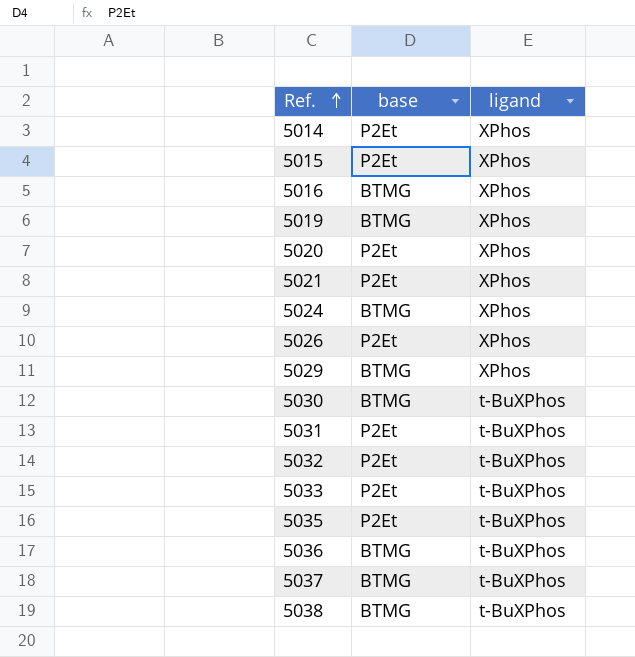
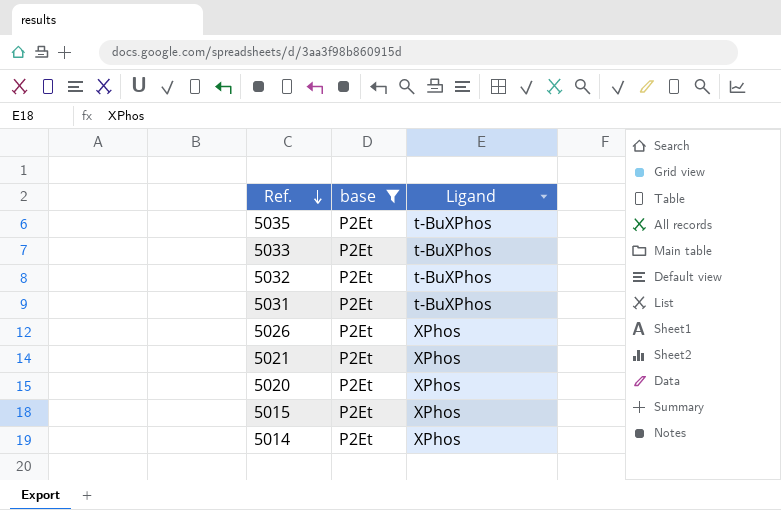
filter: none -> base = P2Et
row order: Ref. ascending -> Ref. descending
column name: ligand -> Ligand

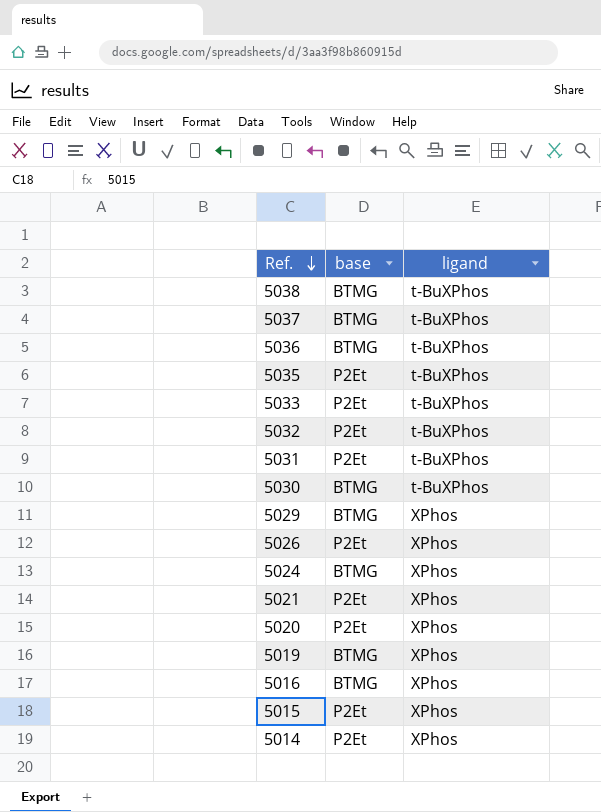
filter: base = P2Et -> none
column name: Ligand -> ligand

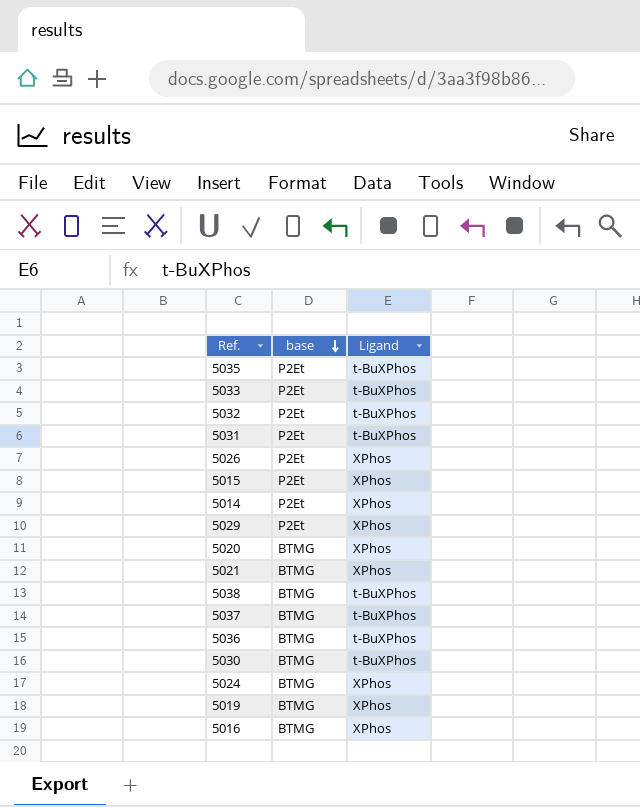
row order: Ref. descending -> base descending
column name: ligand -> Ligand
5029 | base: BTMG -> P2Et
5020 | base: P2Et -> BTMG
5021 | base: P2Et -> BTMG

